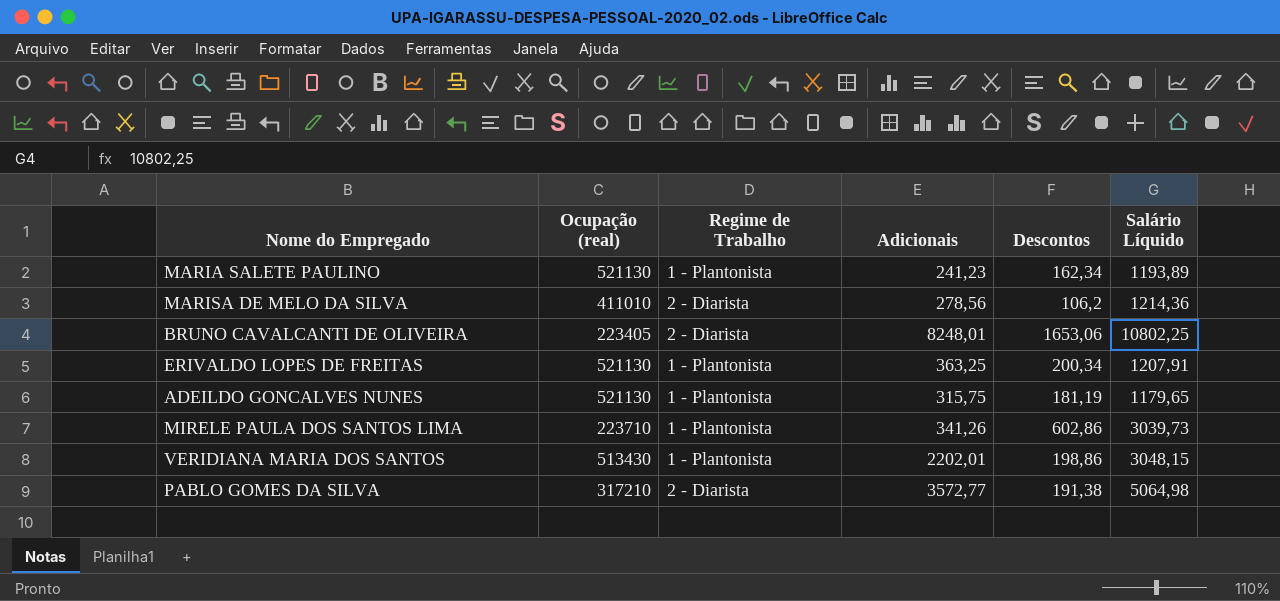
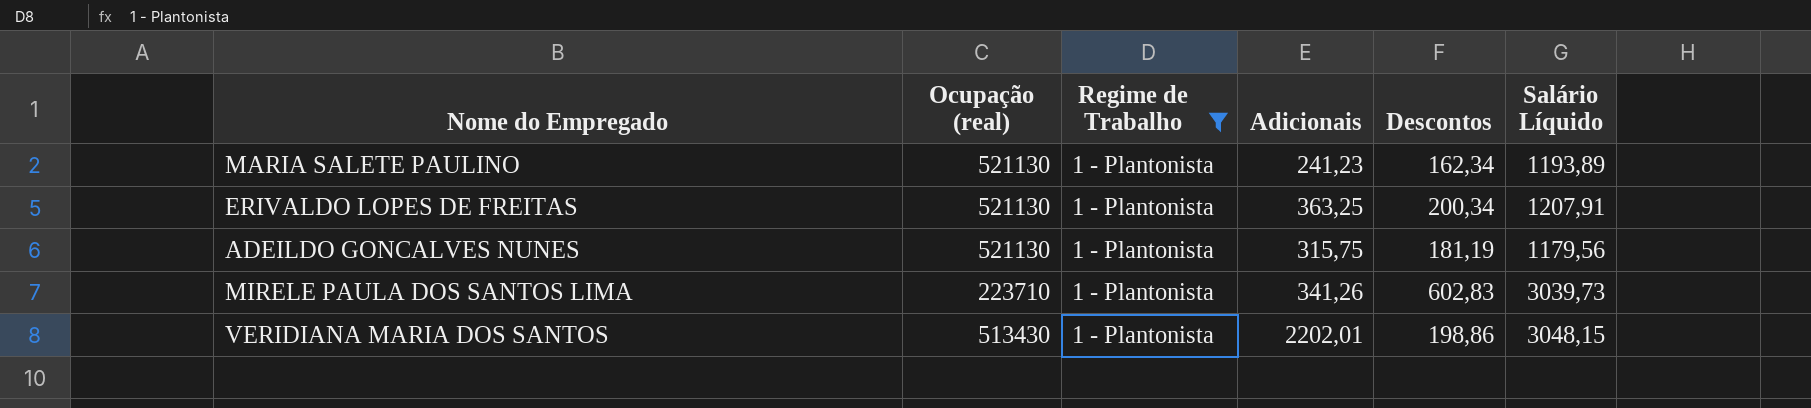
filter: none -> Regime de Trabalho = 1 - Plantonista
ADEILDO GONCALVES NUNES | Salário Líquido: 1179,65 -> 1179,56
MIRELE PAULA DOS SANTOS LIMA | Descontos: 602,86 -> 602,83

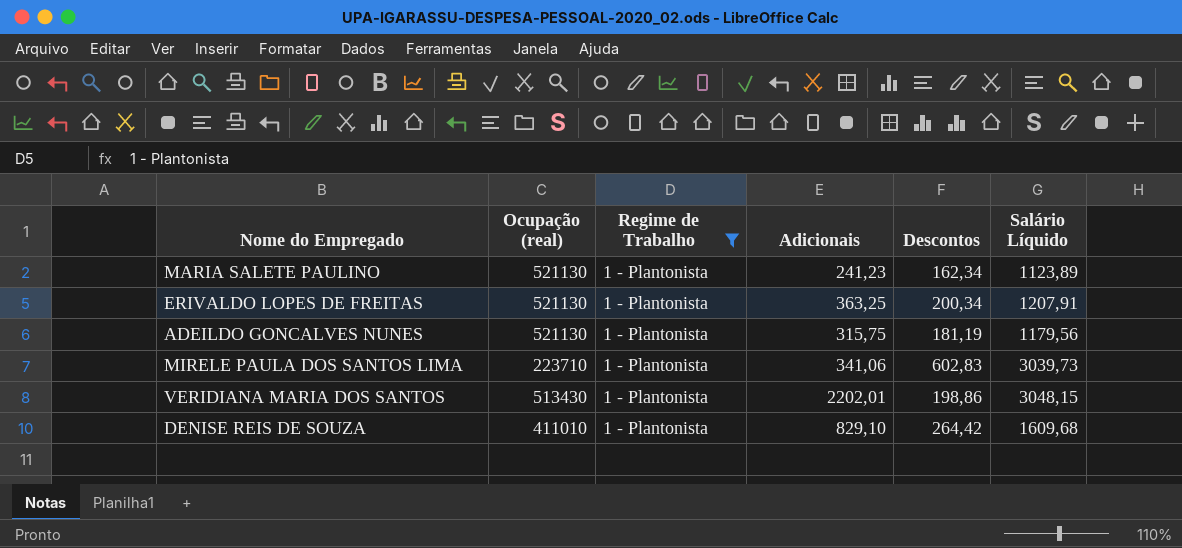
MARIA SALETE PAULINO | Salário Líquido: 1193,89 -> 1123,89
MIRELE PAULA DOS SANTOS LIMA | Adicionais: 341,26 -> 341,06
row DENISE REIS DE SOUZA: none -> 411010 | 1 - Plantonista | 829,10 | 264,42 | 1609,68

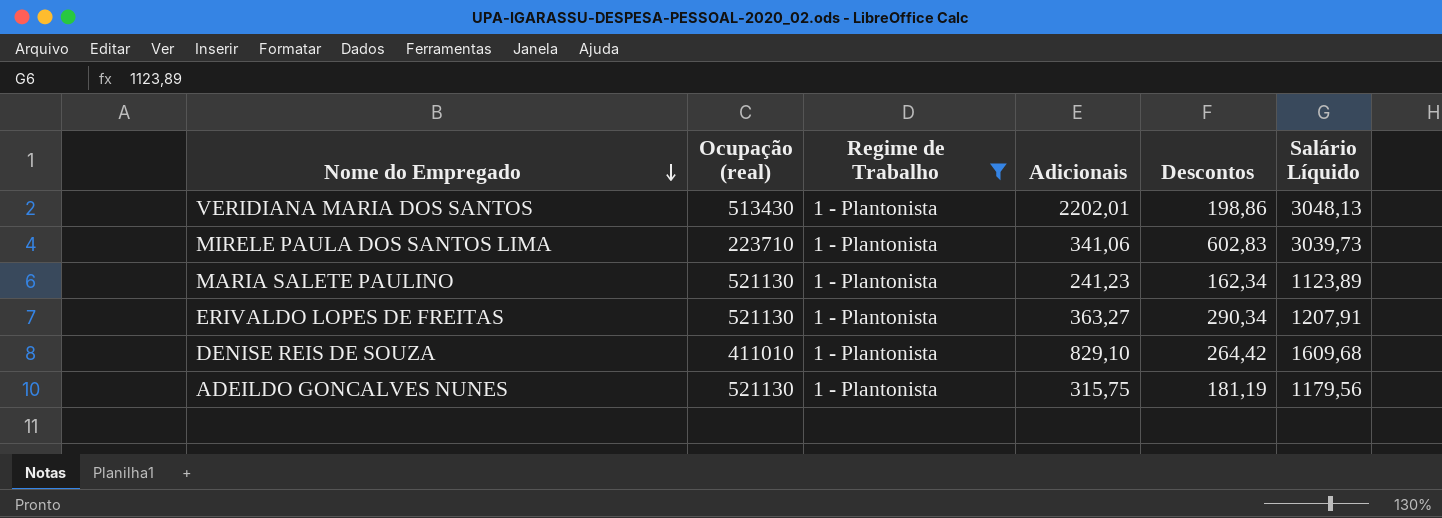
row order: none -> Nome do Empregado descending
VERIDIANA MARIA DOS SANTOS | Salário Líquido: 3048,15 -> 3048,13
ERIVALDO LOPES DE FREITAS | Adicionais: 363,25 -> 363,27
ERIVALDO LOPES DE FREITAS | Descontos: 200,34 -> 290,34

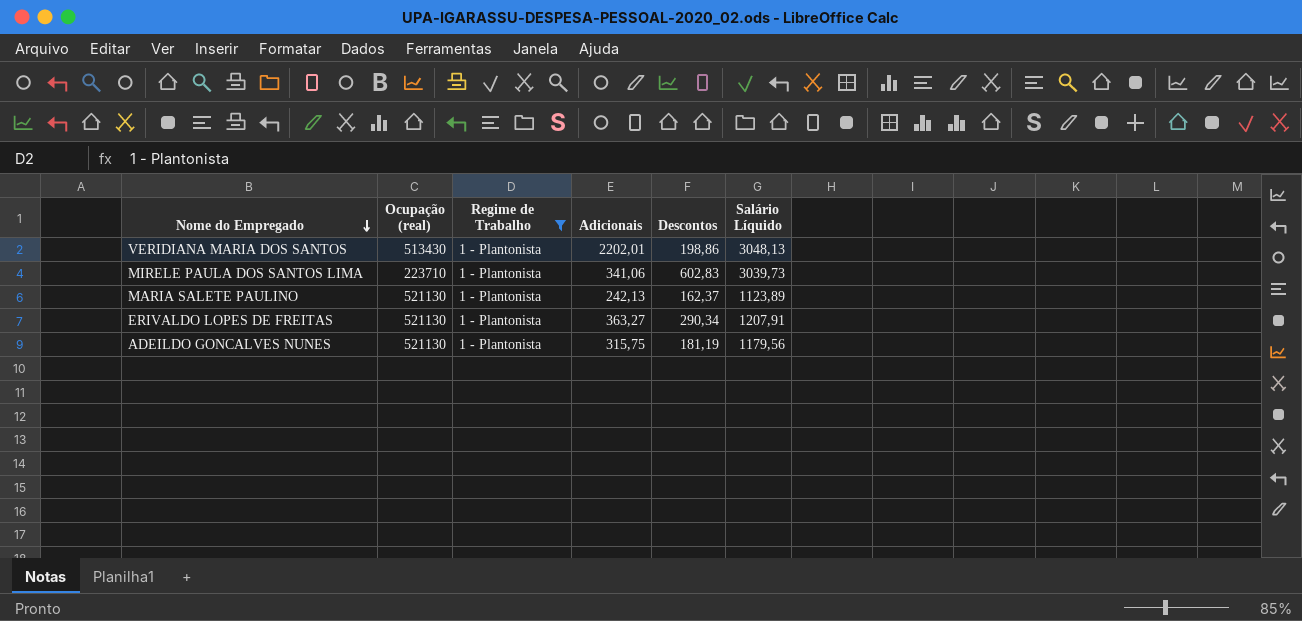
row DENISE REIS DE SOUZA: 411010 | 1 - Plantonista | 829,10 | 264,42 | 1609,68 -> none
MARIA SALETE PAULINO | Adicionais: 241,23 -> 242,13
MARIA SALETE PAULINO | Descontos: 162,34 -> 162,37

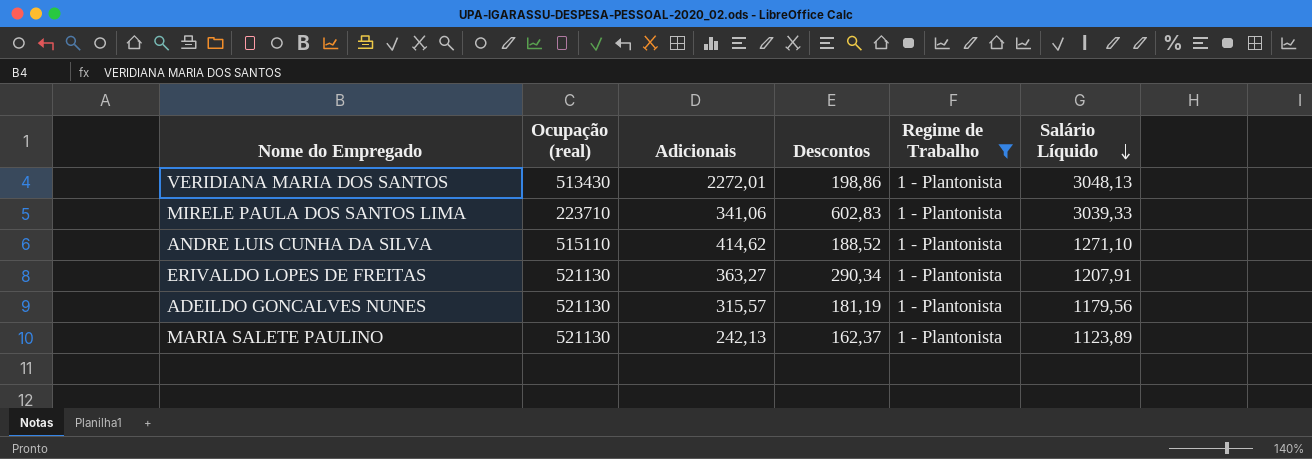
row order: Nome do Empregado descending -> Salário Líquido descending
column Regime de Trabalho | position: 3 -> 5
VERIDIANA MARIA DOS SANTOS | Adicionais: 2202,01 -> 2272,01
MIRELE PAULA DOS SANTOS LIMA | Salário Líquido: 3039,73 -> 3039,33
row ANDRE LUIS CUNHA DA SILVA: none -> 515110 | 414,62 | 188,52 | 1 - Plantonista | 1271,10
ADEILDO GONCALVES NUNES | Adicionais: 315,75 -> 315,57

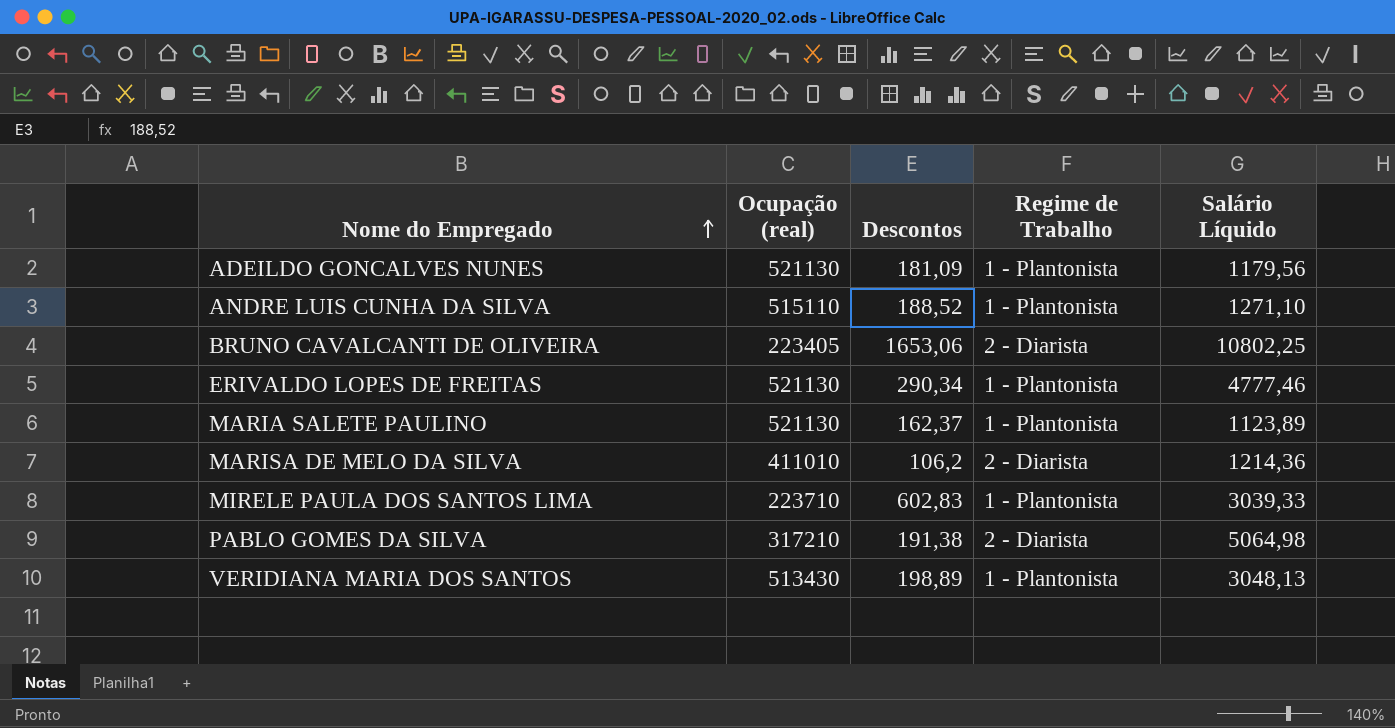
filter: Regime de Trabalho = 1 - Plantonista -> none
row order: Salário Líquido descending -> Nome do Empregado ascending
column Adicionais | position: 3 -> none
ADEILDO GONCALVES NUNES | Descontos: 181,19 -> 181,09
ERIVALDO LOPES DE FREITAS | Salário Líquido: 1207,91 -> 4777,46
VERIDIANA MARIA DOS SANTOS | Descontos: 198,86 -> 198,89

